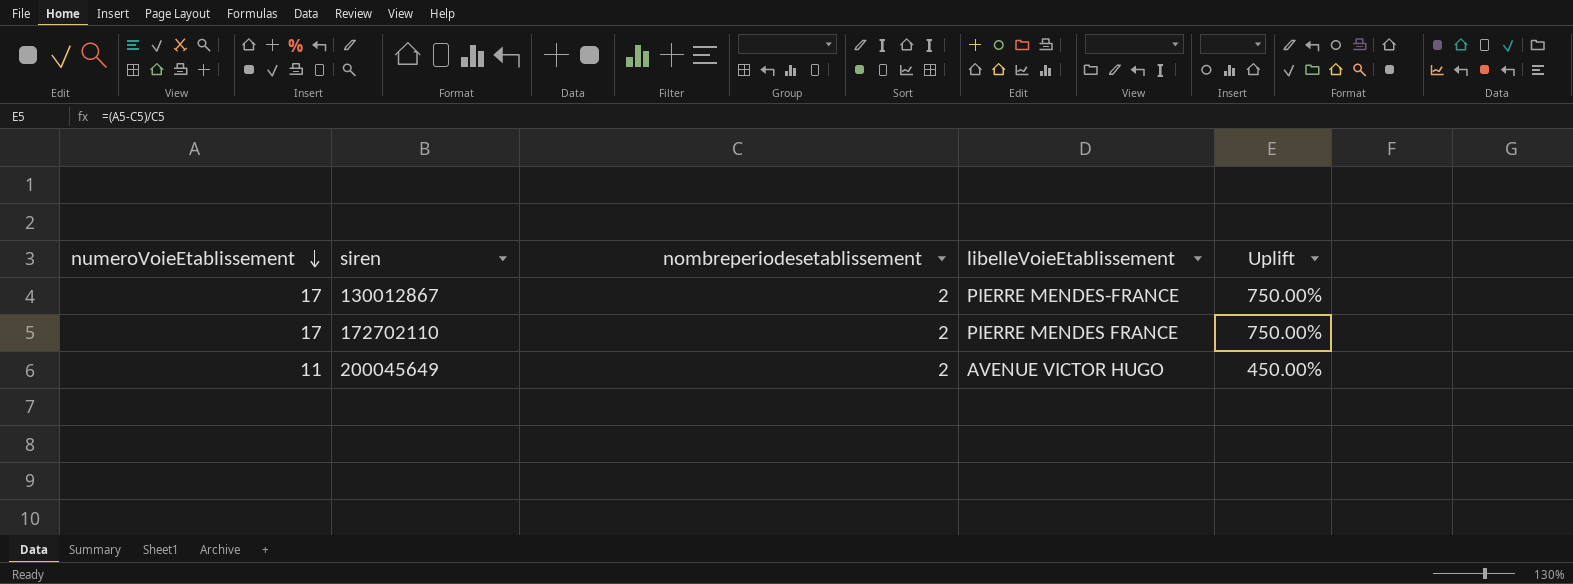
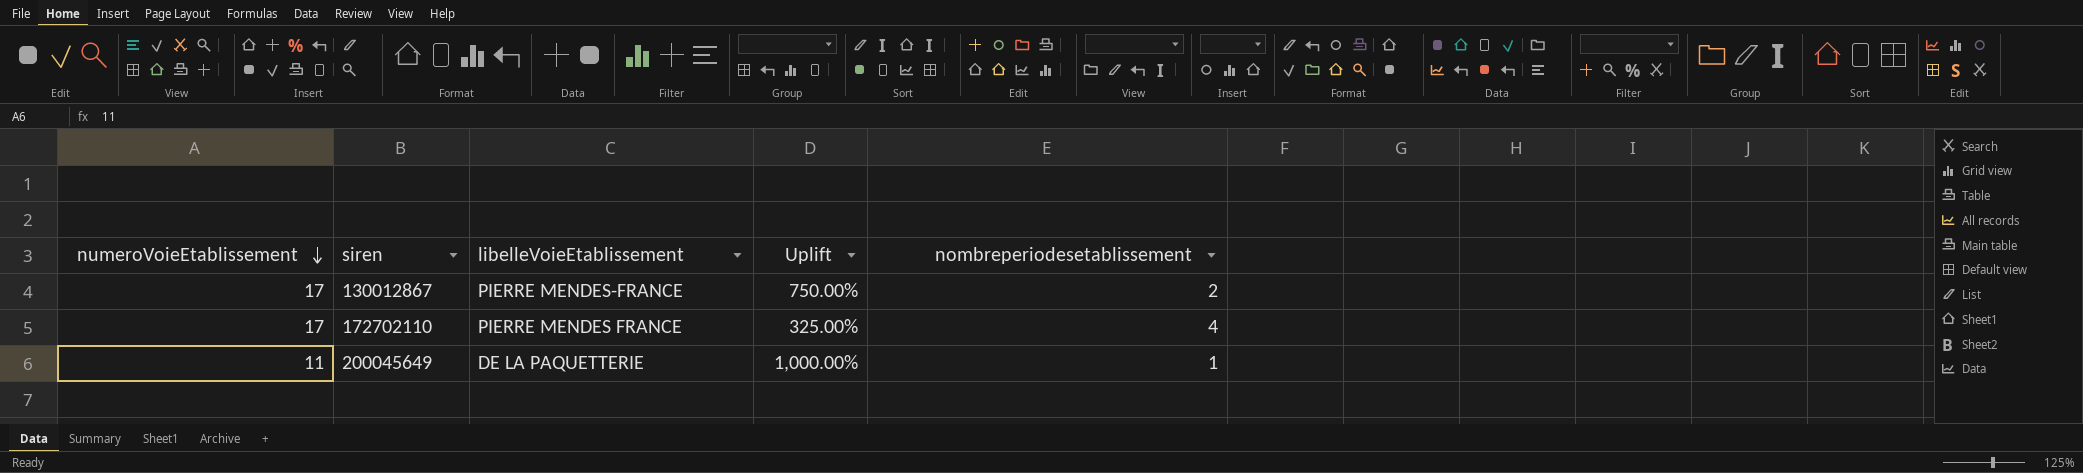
column nombreperiodesetablissement | position: 3 -> 5
172702110 | Uplift: 750.00% -> 325.00%
172702110 | nombreperiodesetablissement: 2 -> 4
200045649 | libelleVoieEtablissement: AVENUE VICTOR HUGO -> DE LA PAQUETTERIE
200045649 | Uplift: 450.00% -> 1,000.00%
200045649 | nombreperiodesetablissement: 2 -> 1

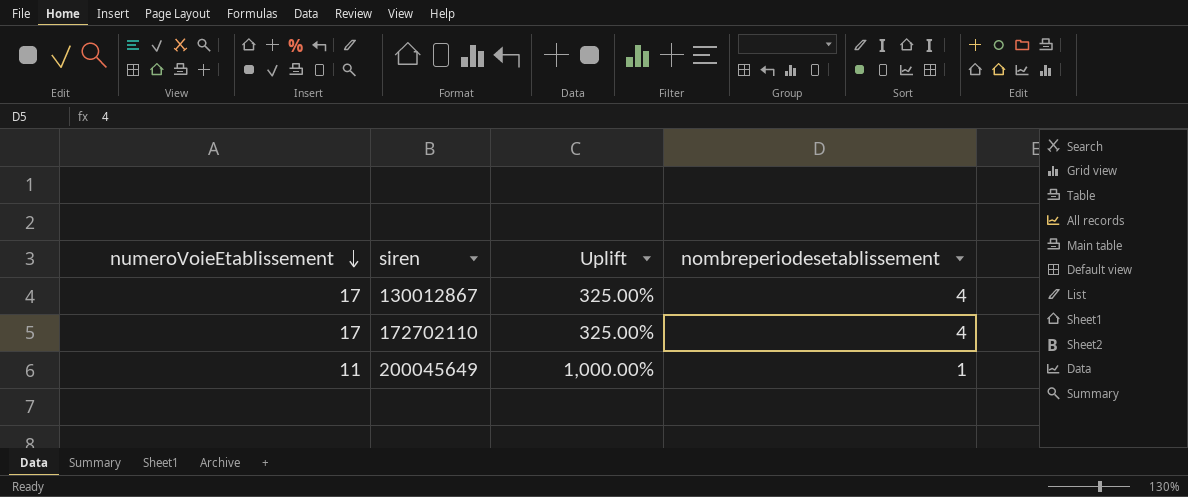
column libelleVoieEtablissement | position: 3 -> none
130012867 | Uplift: 750.00% -> 325.00%
130012867 | nombreperiodesetablissement: 2 -> 4

